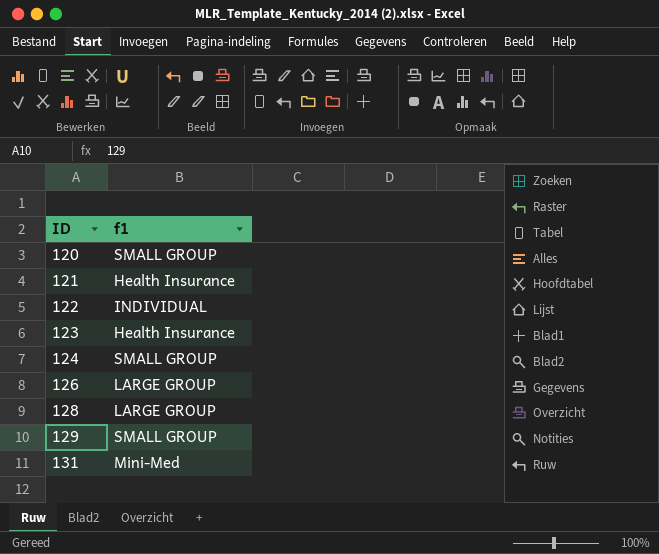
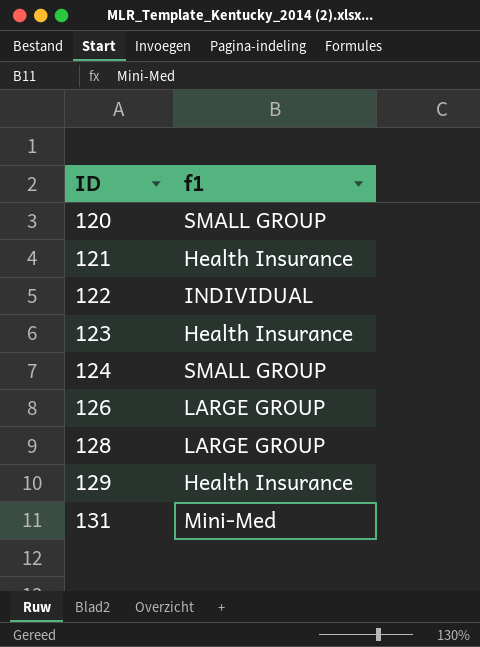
129 | f1: SMALL GROUP -> Health Insurance

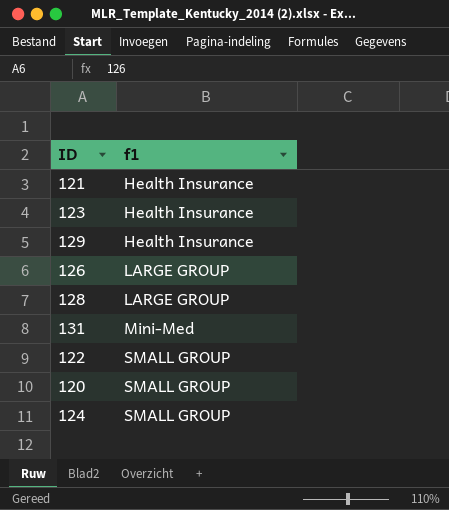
row order: ID ascending -> f1 ascending
122 | f1: INDIVIDUAL -> SMALL GROUP

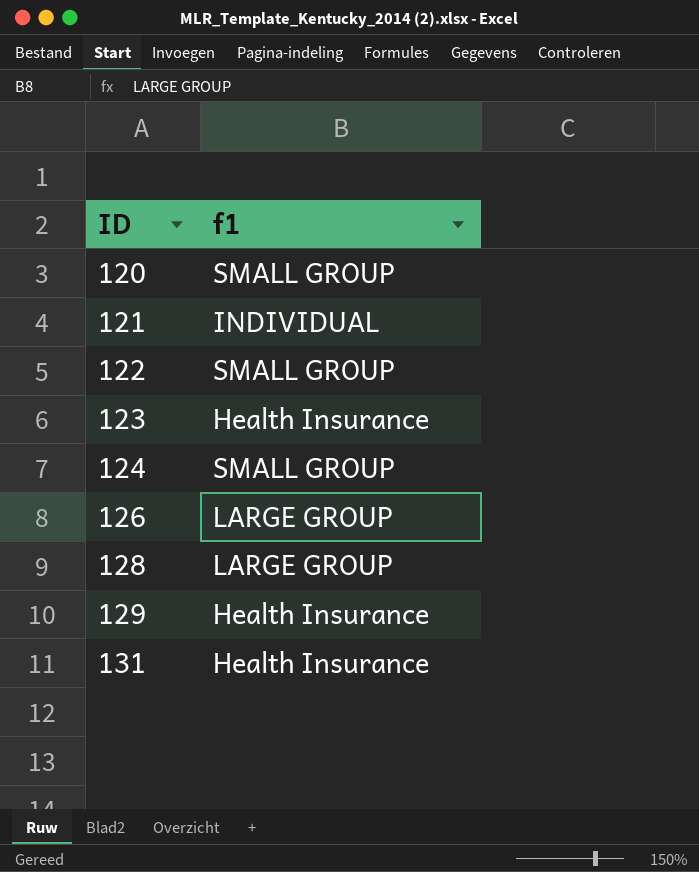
row order: f1 ascending -> ID ascending
121 | f1: Health Insurance -> INDIVIDUAL
131 | f1: Mini-Med -> Health Insurance

